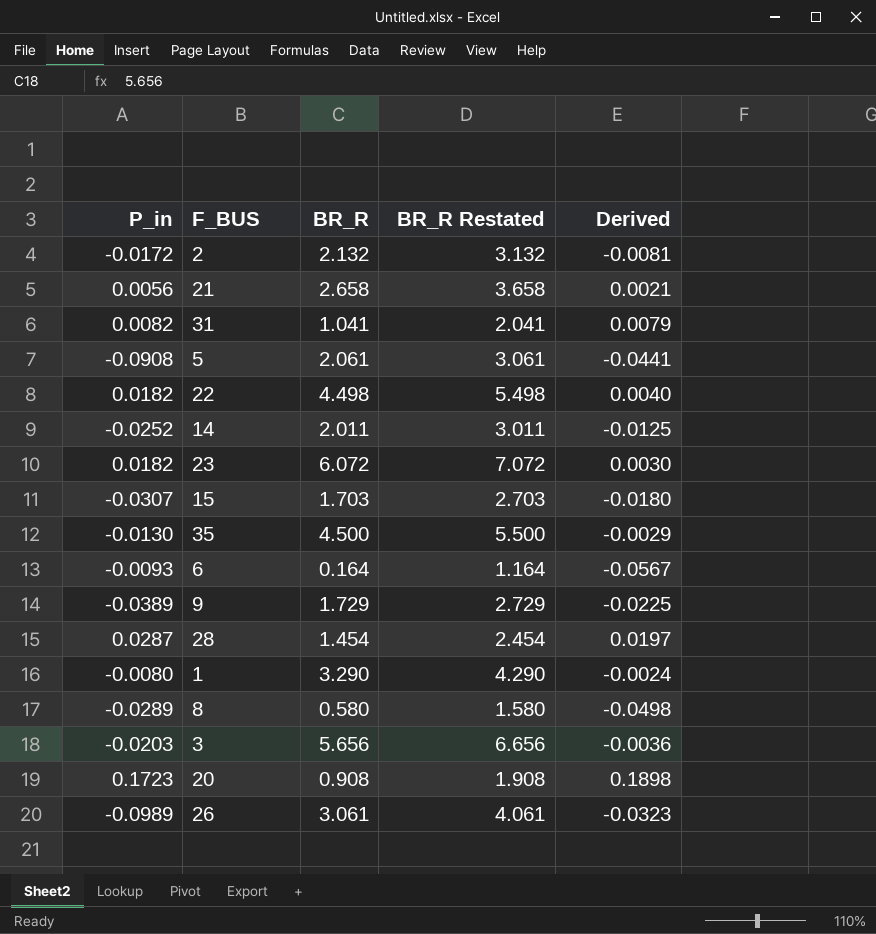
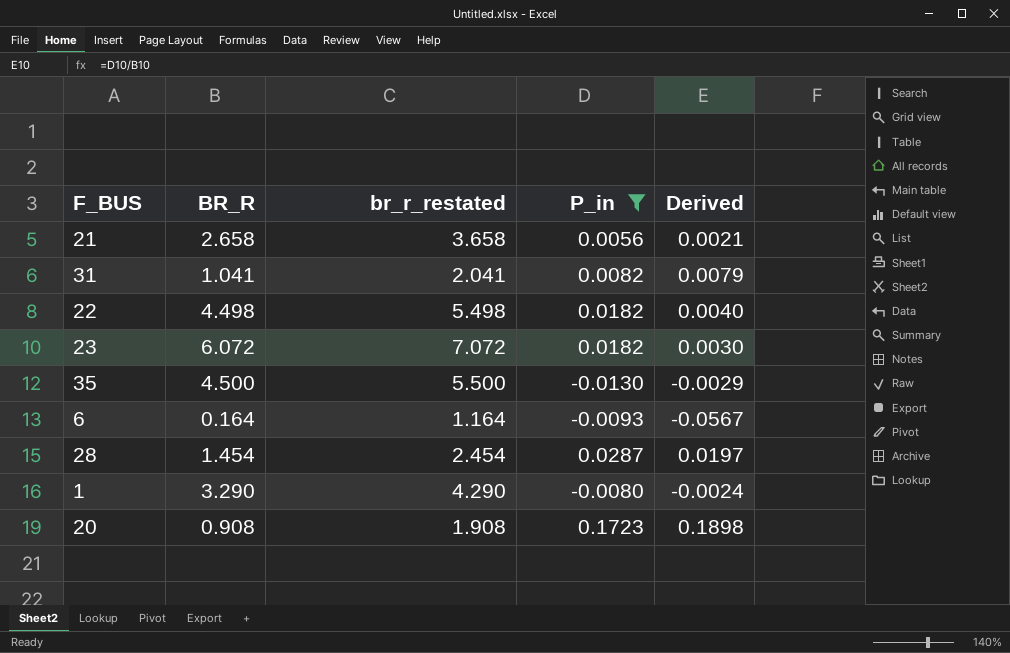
filter: none -> P_in >= -0.0130
column name: BR_R Restated -> br_r_restated
column P_in | position: 1 -> 4

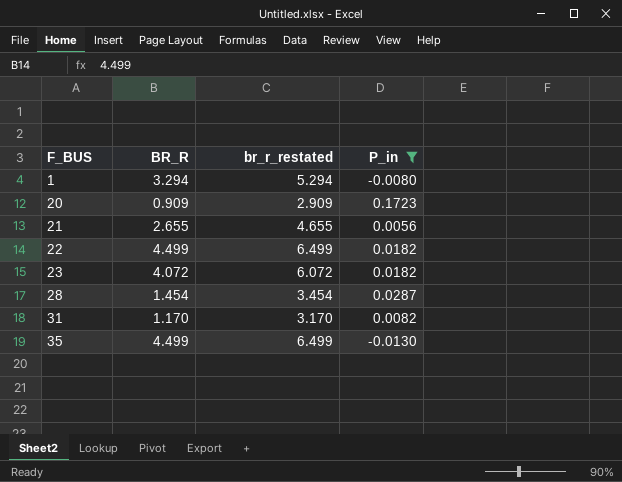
row order: none -> F_BUS ascending
column Derived | formula: [P_in] / [BR_R] -> none
column br_r_restated | formula: [BR_R] + 1 -> [BR_R] + 2
row 6: 0.164 | 1.164 | -0.0093 | -0.0567 -> none
1 | BR_R: 3.290 -> 3.294
20 | BR_R: 0.908 -> 0.909
21 | BR_R: 2.658 -> 2.655
22 | BR_R: 4.498 -> 4.499
23 | BR_R: 6.072 -> 4.072
31 | BR_R: 1.041 -> 1.170
35 | BR_R: 4.500 -> 4.499

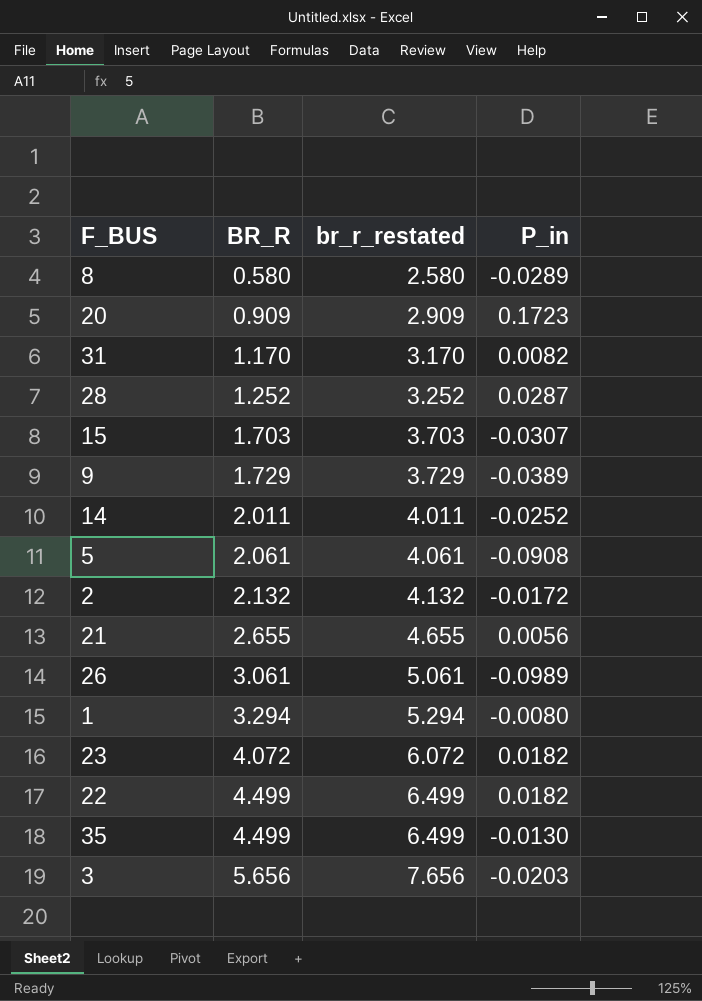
filter: P_in >= -0.0130 -> none
row order: F_BUS ascending -> BR_R ascending
28 | BR_R: 1.454 -> 1.252
28 | br_r_restated: 3.454 -> 3.252

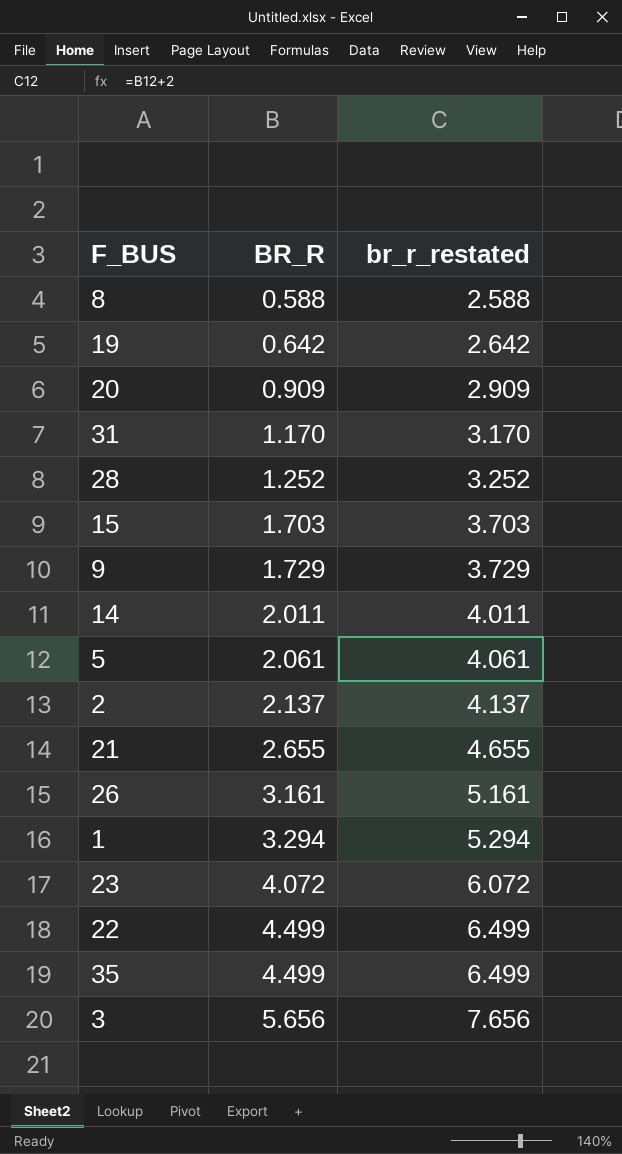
column P_in | position: 4 -> none
8 | BR_R: 0.580 -> 0.588
8 | br_r_restated: 2.580 -> 2.588
row 19: none -> 0.642 | 2.642
2 | BR_R: 2.132 -> 2.137
2 | br_r_restated: 4.132 -> 4.137
26 | BR_R: 3.061 -> 3.161
26 | br_r_restated: 5.061 -> 5.161

